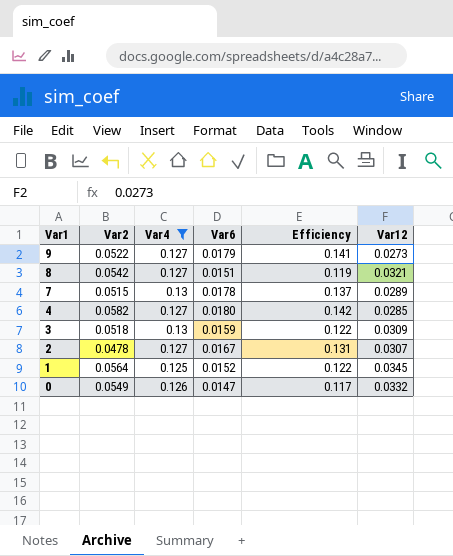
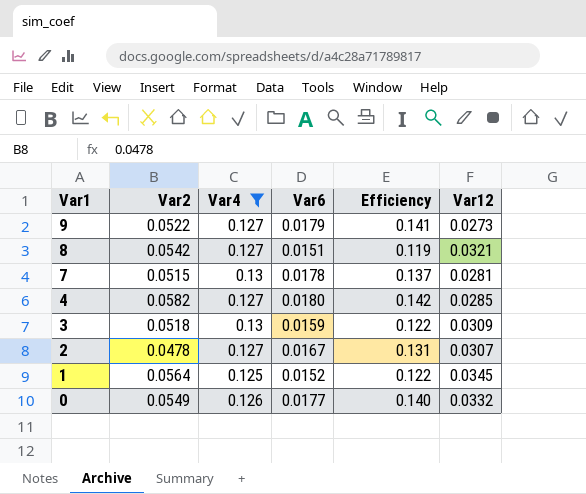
7 | Var12: 0.0289 -> 0.0281
0 | Var6: 0.0147 -> 0.0177
0 | Efficiency: 0.117 -> 0.140

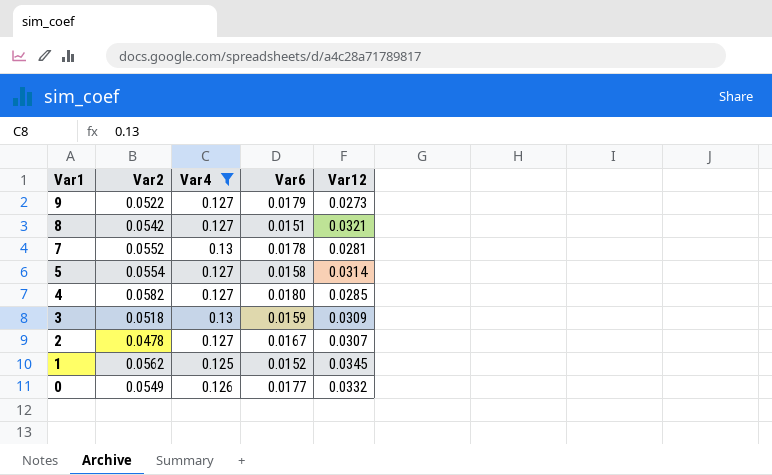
column Efficiency | formula: [Var6] / [Var4] -> none
7 | Var2: 0.0515 -> 0.0552
row 5: none -> 0.0554 | 0.127 | 0.0158 | 0.0314
1 | Var2: 0.0564 -> 0.0562

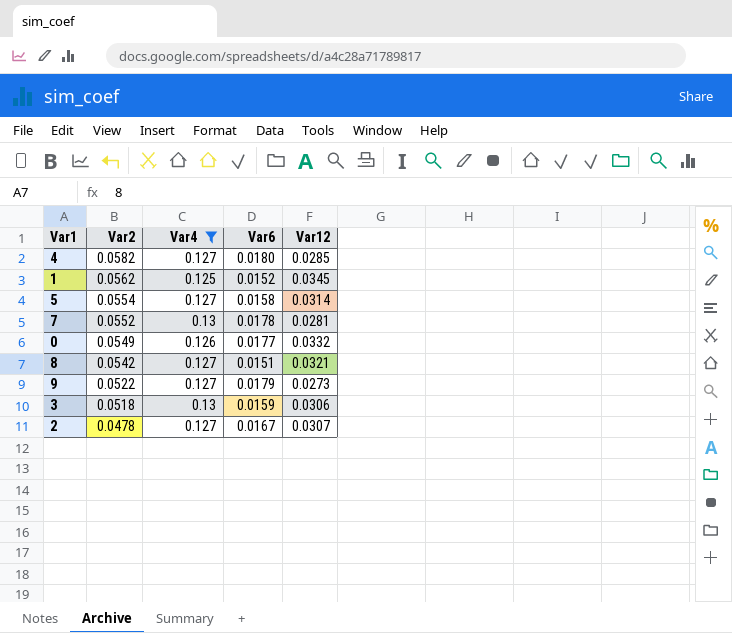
row order: Var1 descending -> Var2 descending
3 | Var12: 0.0309 -> 0.0306

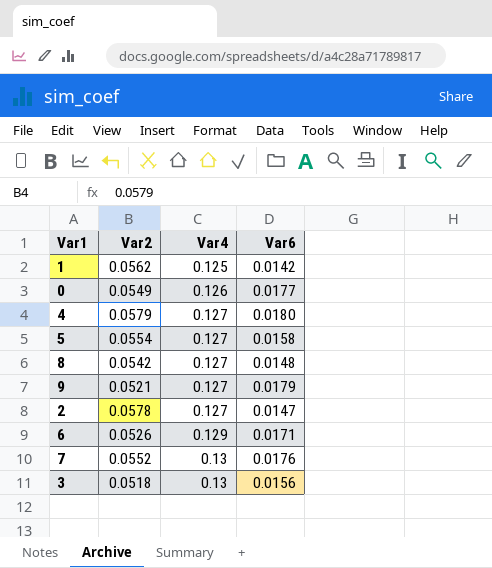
filter: Var4 != 0.129 -> none
row order: Var2 descending -> Var4 ascending
column Var12 | position: 5 -> none
1 | Var6: 0.0152 -> 0.0142
4 | Var2: 0.0582 -> 0.0579
8 | Var6: 0.0151 -> 0.0148
9 | Var2: 0.0522 -> 0.0521
2 | Var2: 0.0478 -> 0.0578
2 | Var6: 0.0167 -> 0.0147
7 | Var6: 0.0178 -> 0.0176
3 | Var6: 0.0159 -> 0.0156

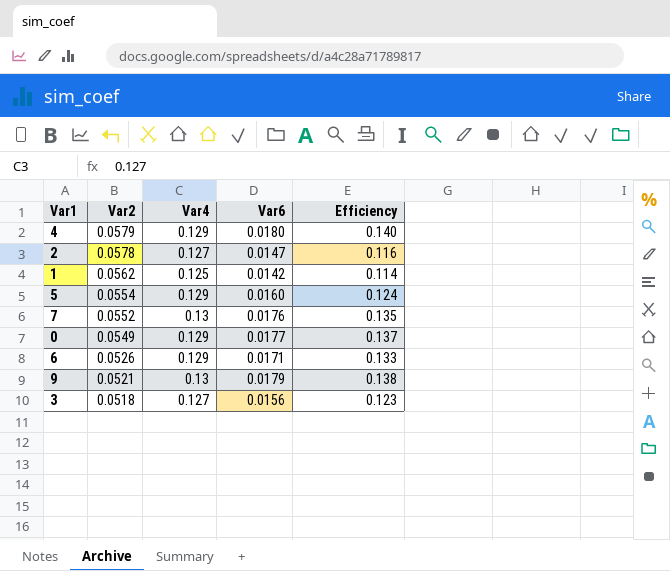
row order: Var4 ascending -> Var2 descending
column Efficiency | formula: none -> [Var6] / [Var4]
row 8: 0.0542 | 0.127 | 0.0148 -> none
4 | Var4: 0.127 -> 0.129
5 | Var4: 0.127 -> 0.129
5 | Var6: 0.0158 -> 0.0160
0 | Var4: 0.126 -> 0.129
9 | Var4: 0.127 -> 0.13
3 | Var4: 0.13 -> 0.127

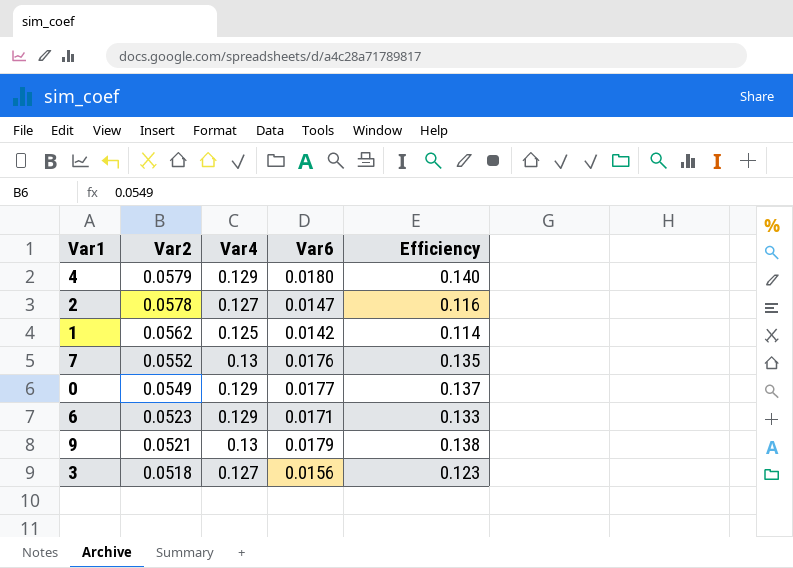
row 5: 0.0554 | 0.129 | 0.0160 | 0.124 -> none
6 | Var2: 0.0526 -> 0.0523

